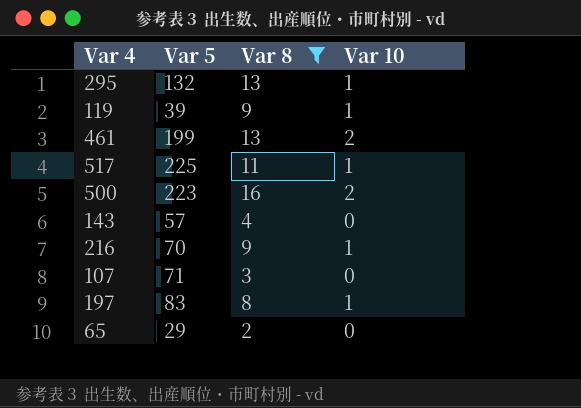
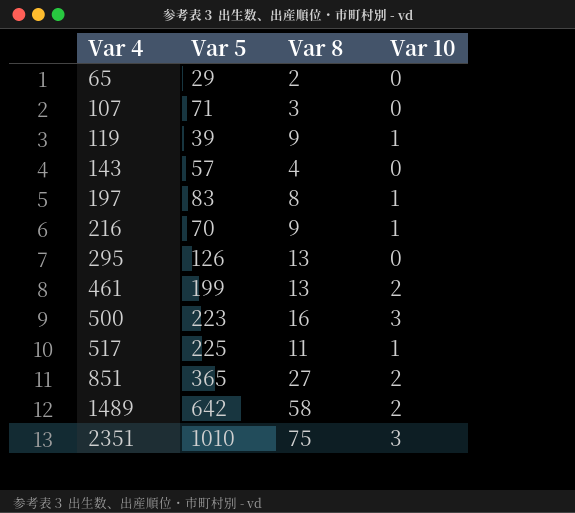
filter: Var 8 <= 16 -> none
row order: none -> Var 4 ascending
295 | Var 5: 132 -> 126
295 | Var 10: 1 -> 0
500 | Var 10: 2 -> 3

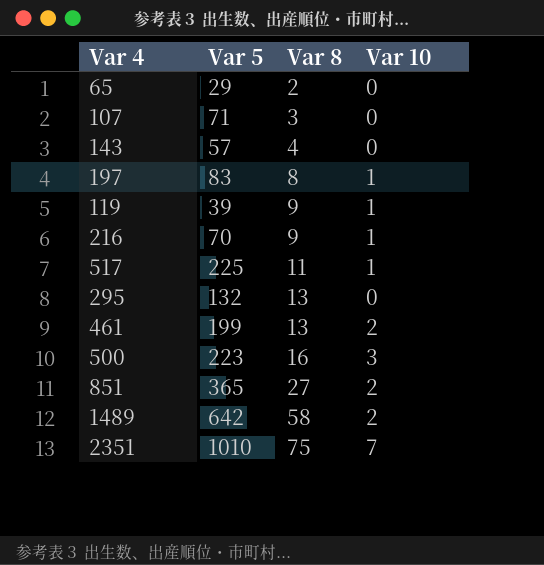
row order: Var 4 ascending -> Var 8 ascending
295 | Var 5: 126 -> 132
2351 | Var 10: 3 -> 7

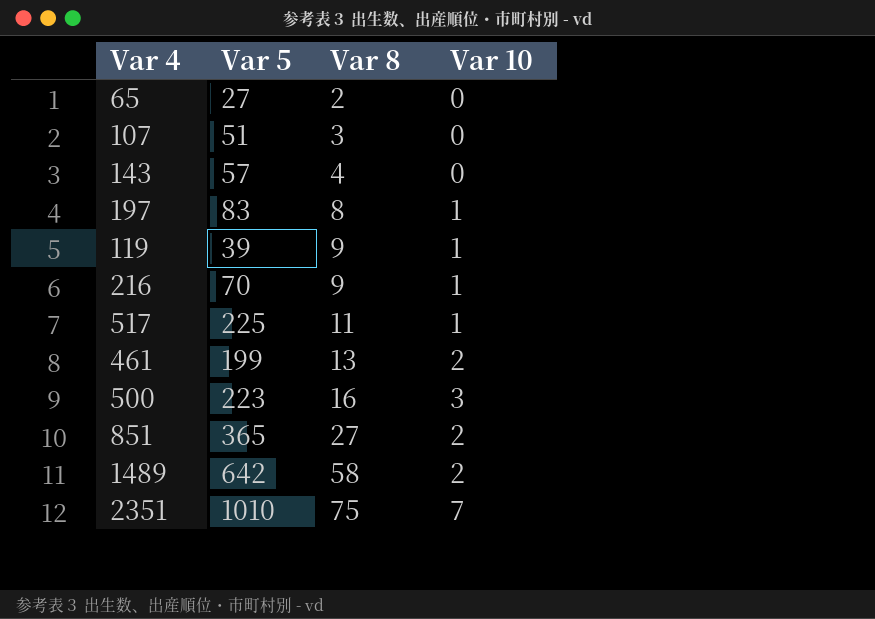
row 295: 132 | 13 | 0 -> none
65 | Var 5: 29 -> 27
107 | Var 5: 71 -> 51

